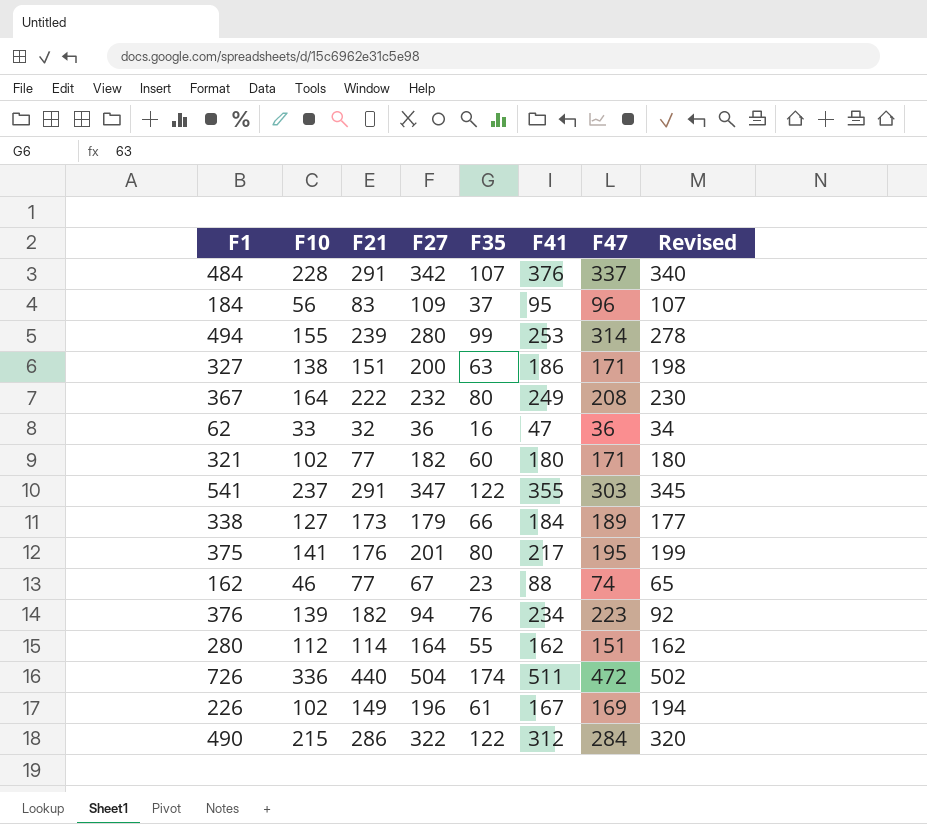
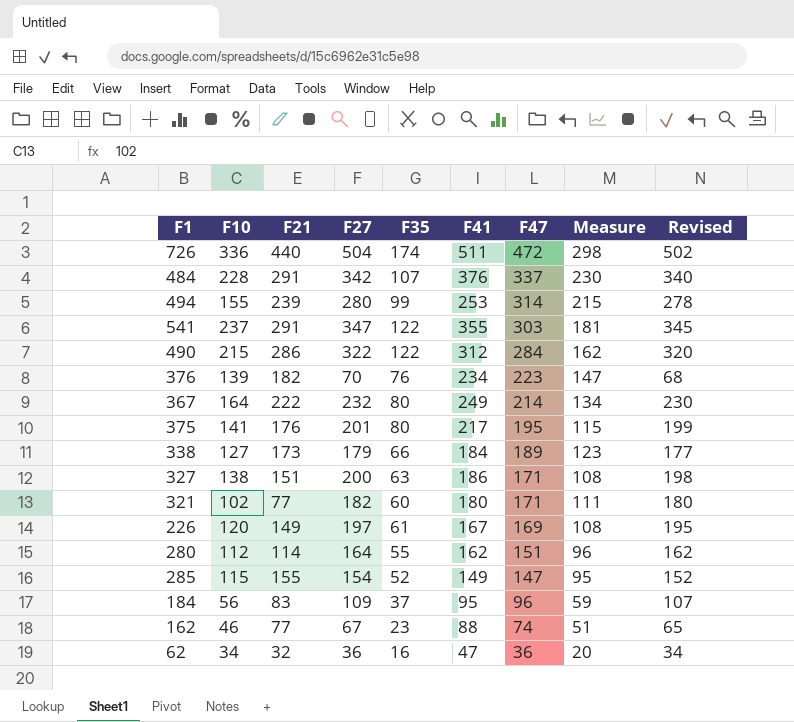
row order: none -> F47 descending
column Measure | formula: none -> [F47] - [F35]
376 | F27: 94 -> 70
376 | Revised: 92 -> 68
367 | F47: 208 -> 214
226 | F10: 102 -> 120
226 | F27: 196 -> 197
226 | Revised: 194 -> 195
row 285: none -> 115 | 155 | 154 | 52 | 149 | 147 | 95 | 152
62 | F10: 33 -> 34

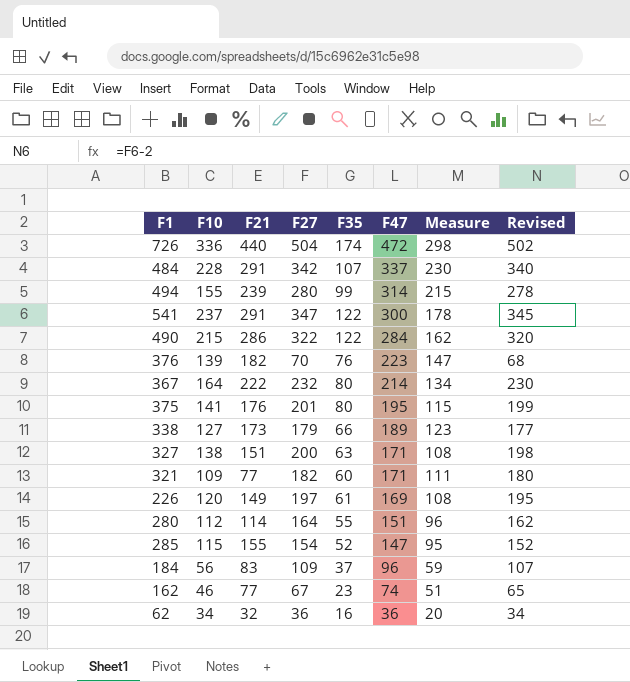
column F41 | position: 6 -> none
541 | F47: 303 -> 300
541 | Measure: 181 -> 178
321 | F10: 102 -> 109

